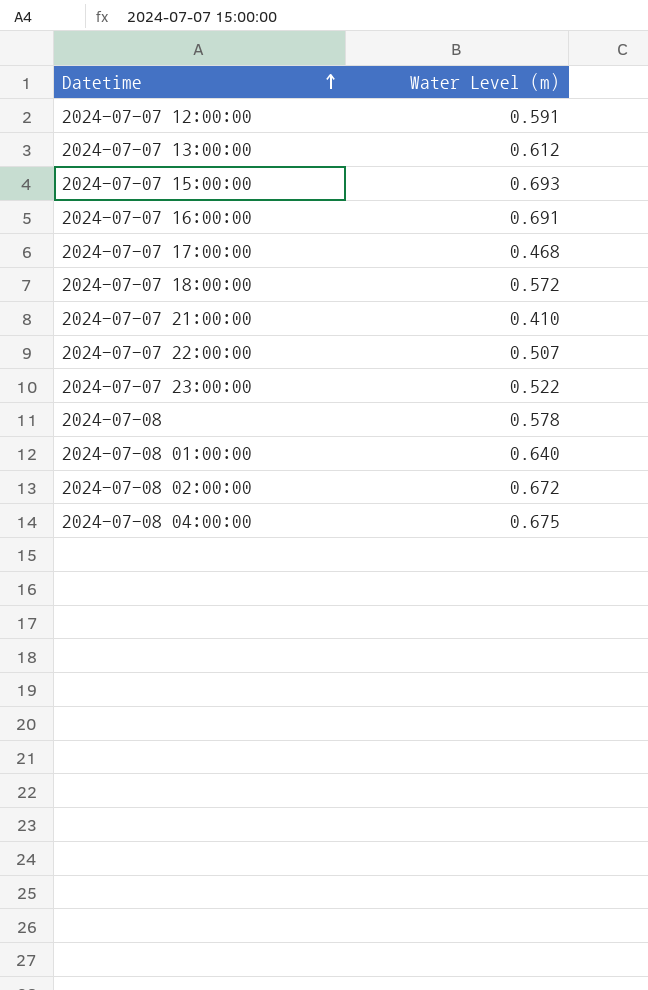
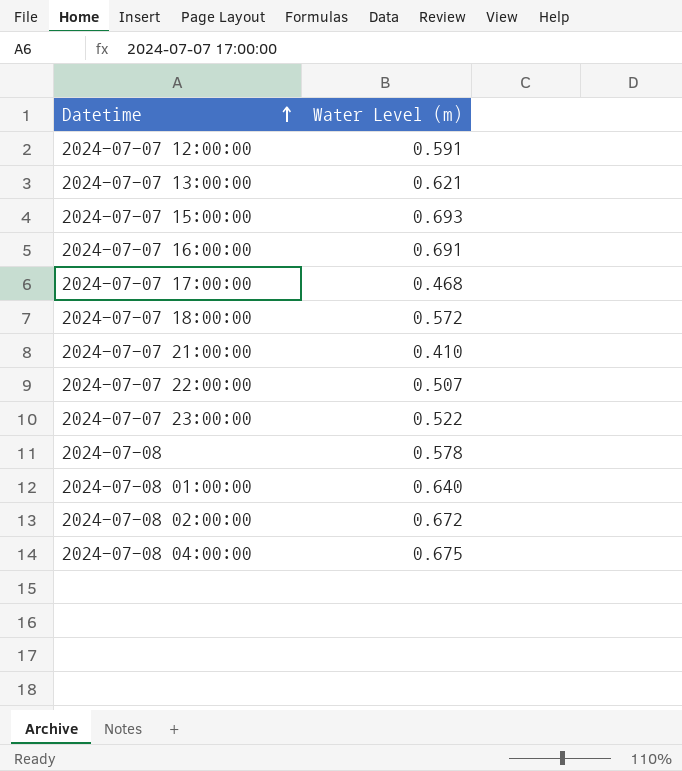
2024-07-07 13:00:00 | Water Level (m): 0.612 -> 0.621

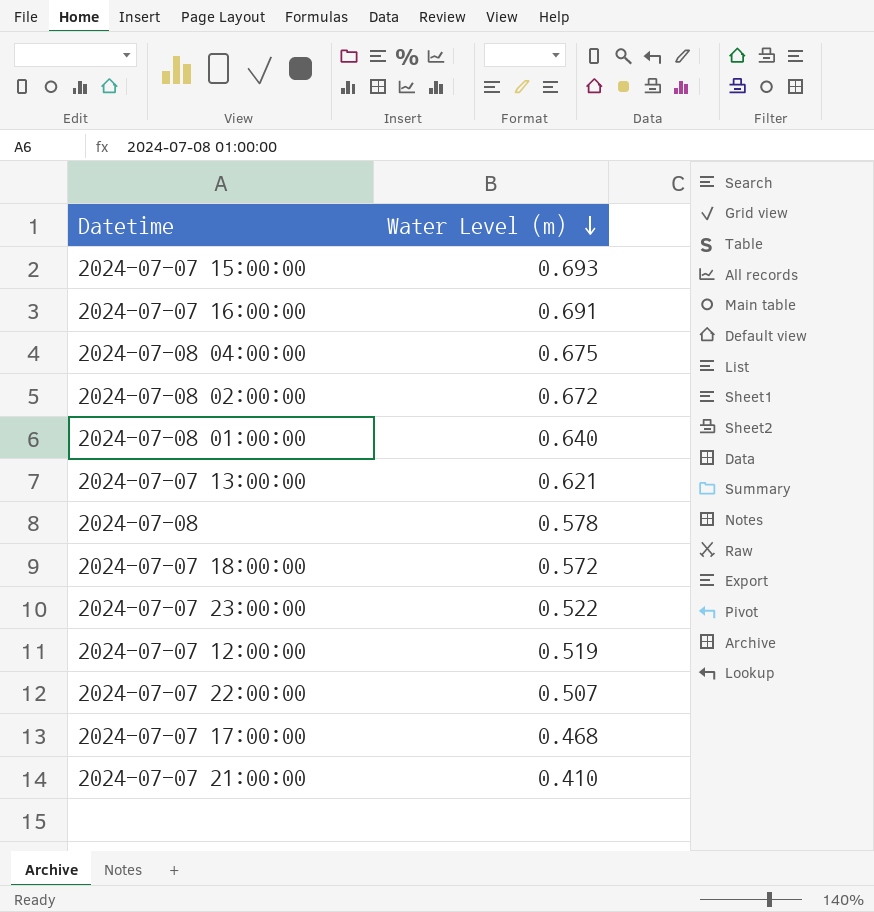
row order: Datetime ascending -> Water Level (m) descending
2024-07-07 12:00:00 | Water Level (m): 0.591 -> 0.519

